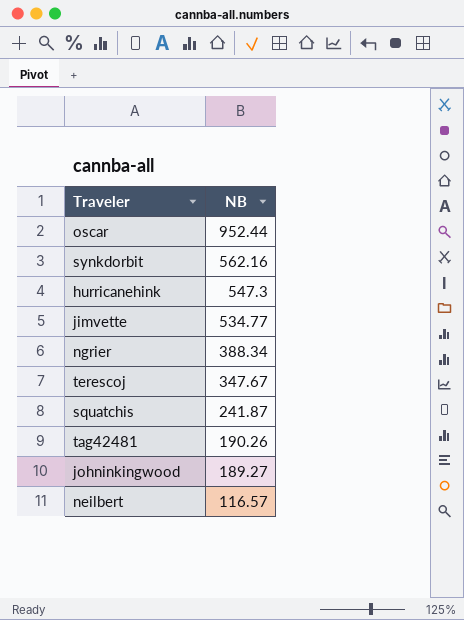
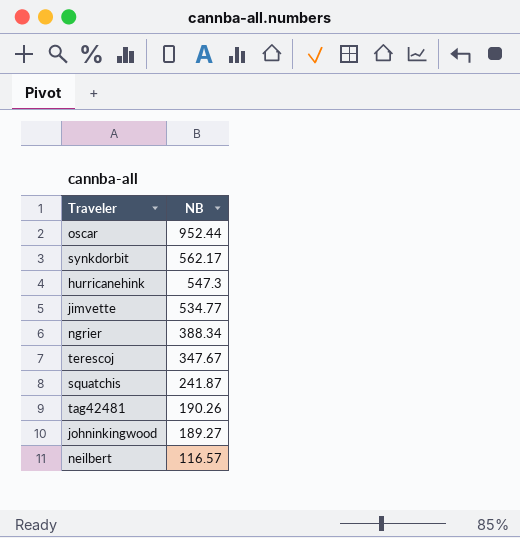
synkdorbit | NB: 562.16 -> 562.17

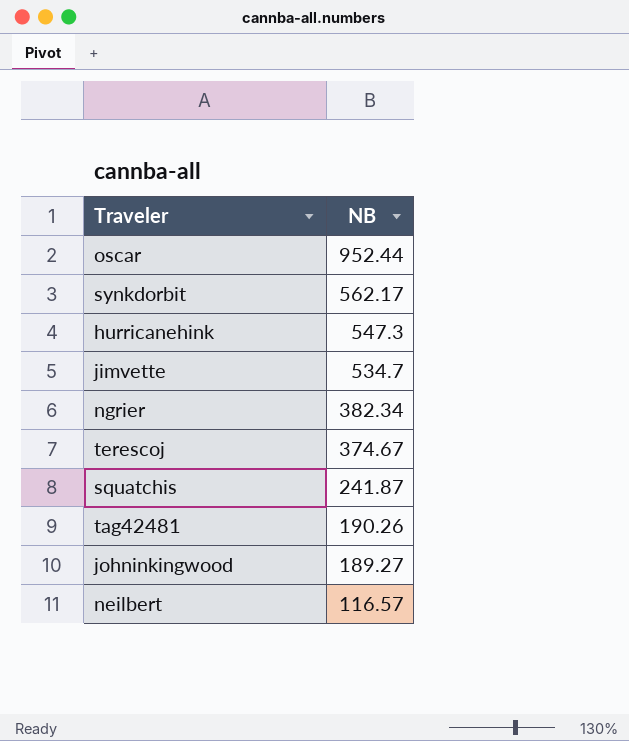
jimvette | NB: 534.77 -> 534.7
ngrier | NB: 388.34 -> 382.34
terescoj | NB: 347.67 -> 374.67

